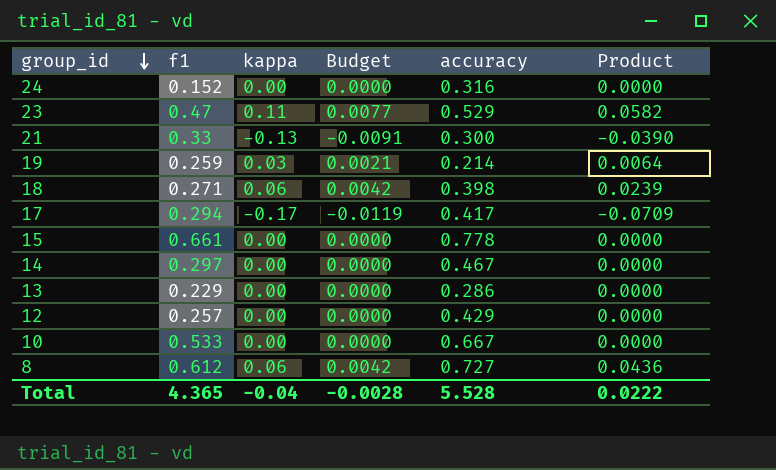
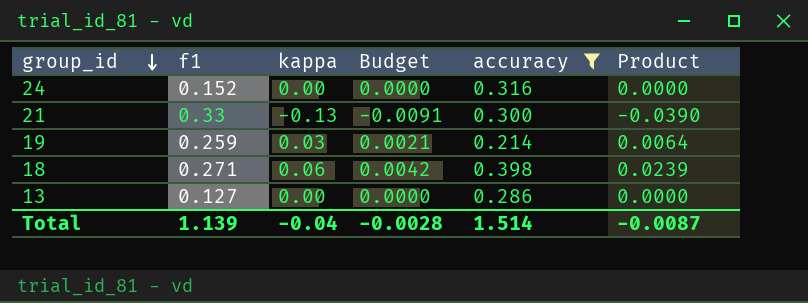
filter: none -> accuracy <= 0.398
13 | f1: 0.229 -> 0.127
Total | f1: 4.365 -> 1.139
Total | accuracy: 5.528 -> 1.514
Total | Product: 0.0222 -> -0.0087

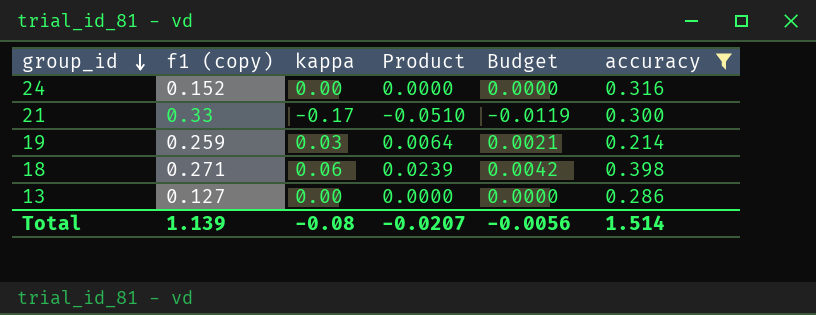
column name: f1 -> f1 (copy)
column Product | position: 6 -> 4
21 | kappa: -0.13 -> -0.17
21 | Product: -0.0390 -> -0.0510
21 | Budget: -0.0091 -> -0.0119
Total | kappa: -0.04 -> -0.08
Total | Product: -0.0087 -> -0.0207
Total | Budget: -0.0028 -> -0.0056

